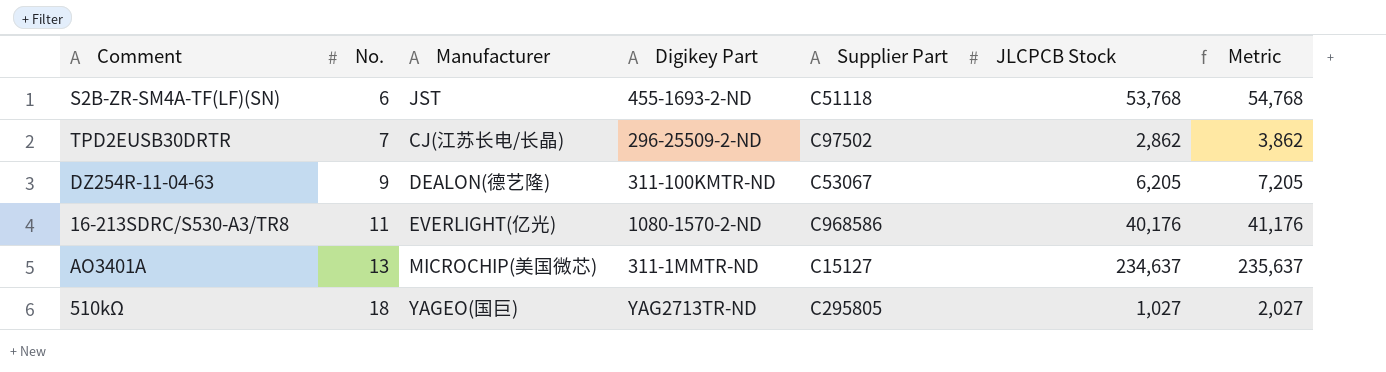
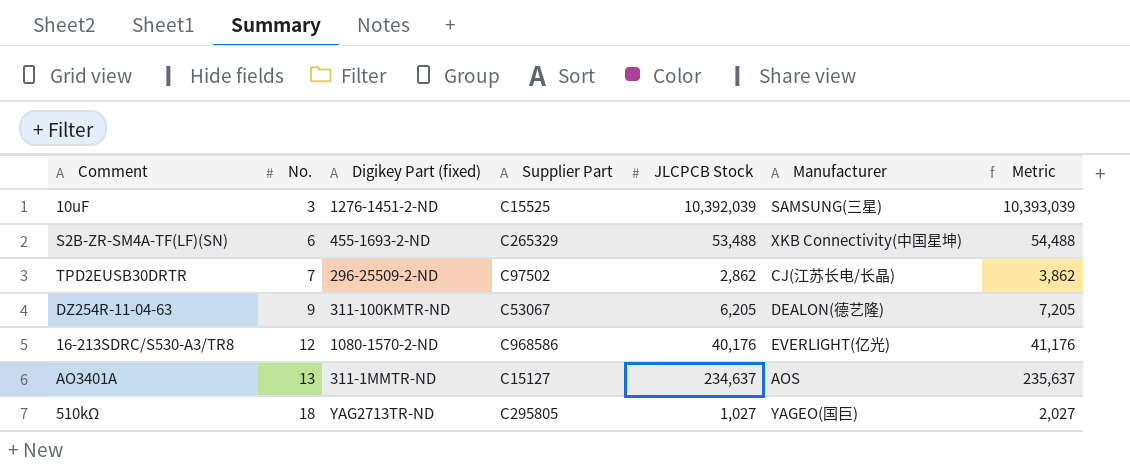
column name: Digikey Part -> Digikey Part (fixed)
column Manufacturer | position: 3 -> 6
row 10uF: none -> 3 | 1276-1451-2-ND | C15525 | 10,392,039 | SAMSUNG(三星) | 10,393,039
S2B-ZR-SM4A-TF(LF)(SN) | Supplier Part: C51118 -> C265329
S2B-ZR-SM4A-TF(LF)(SN) | JLCPCB Stock: 53,768 -> 53,488
S2B-ZR-SM4A-TF(LF)(SN) | Manufacturer: JST -> XKB Connectivity(中国星坤)
S2B-ZR-SM4A-TF(LF)(SN) | Metric: 54,768 -> 54,488
16-213SDRC/S530-A3/TR8 | No.: 11 -> 12
AO3401A | Manufacturer: MICROCHIP(美国微芯) -> AOS

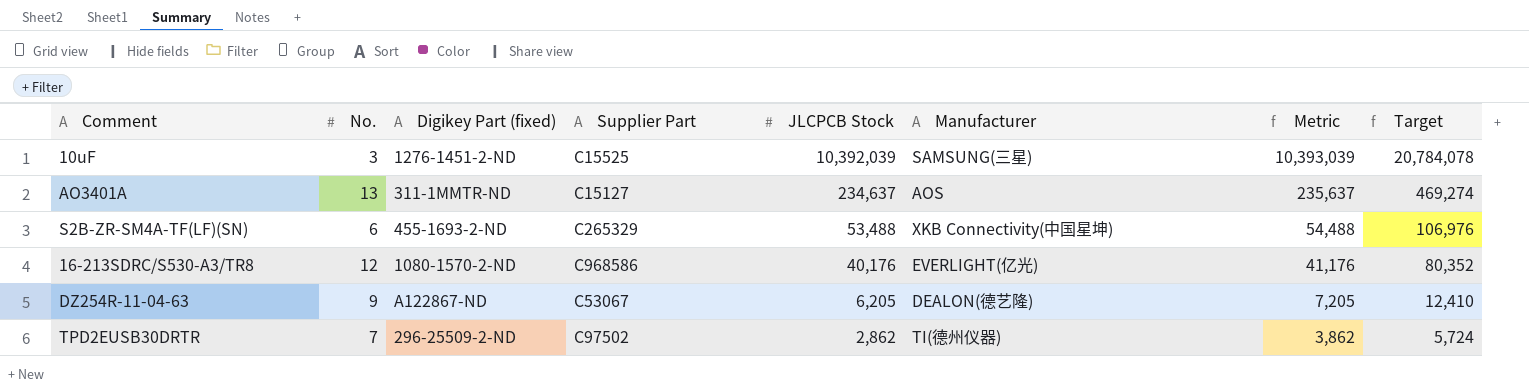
row order: No. ascending -> JLCPCB Stock descending
column Target | formula: none -> [JLCPCB Stock] * 2
row 510kΩ: 18 | YAG2713TR-ND | C295805 | 1,027 | YAGEO(国巨) | 2,027 -> none
DZ254R-11-04-63 | Digikey Part (fixed): 311-100KMTR-ND -> A122867-ND
TPD2EUSB30DRTR | Manufacturer: CJ(江苏长电/长晶) -> TI(德州仪器)

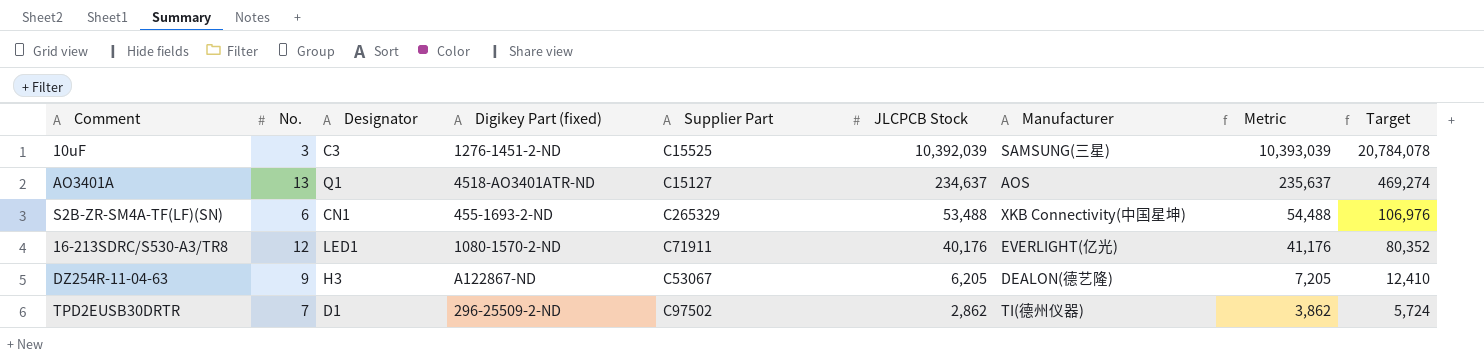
column Designator | position: none -> 3
AO3401A | Digikey Part (fixed): 311-1MMTR-ND -> 4518-AO3401ATR-ND
16-213SDRC/S530-A3/TR8 | Supplier Part: C968586 -> C71911

